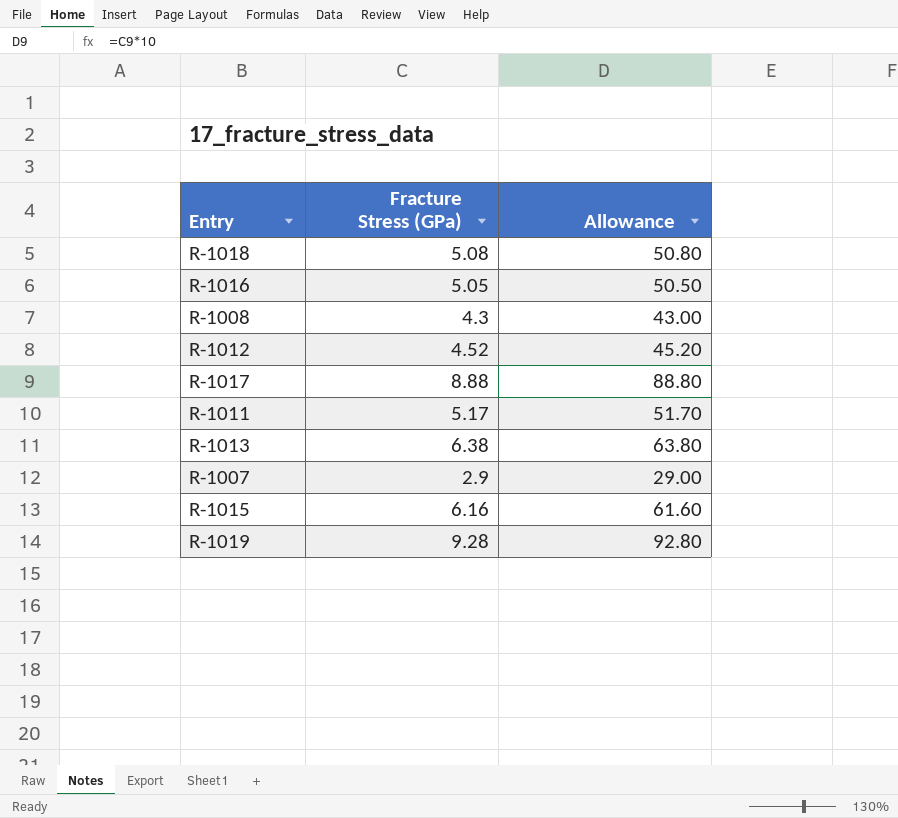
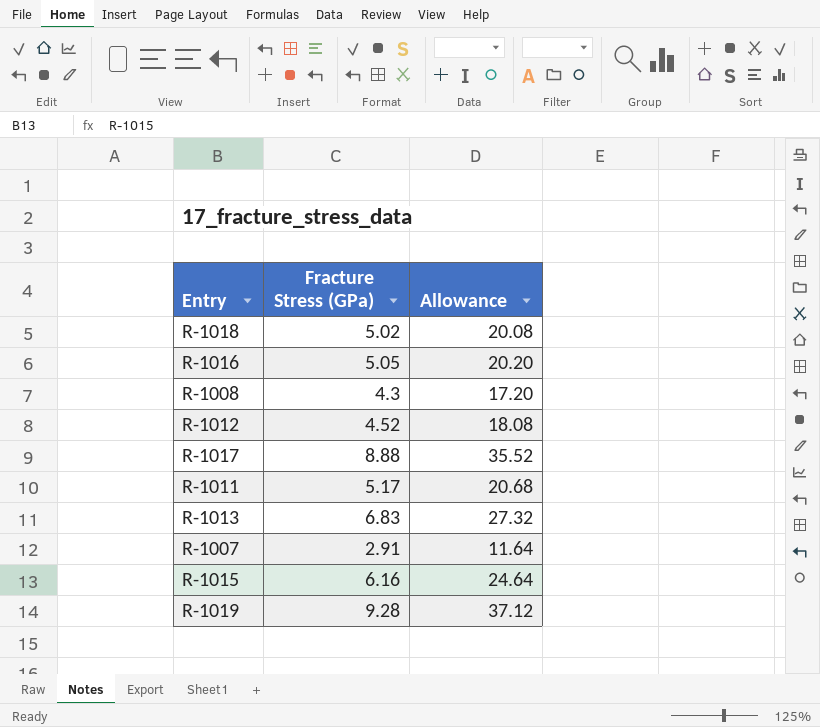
column Allowance | formula: [Fracture Stress (GPa)] * 10 -> [Fracture Stress (GPa)] * 4
R-1018 | Fracture Stress (GPa): 5.08 -> 5.02
R-1013 | Fracture Stress (GPa): 6.38 -> 6.83
R-1007 | Fracture Stress (GPa): 2.9 -> 2.91

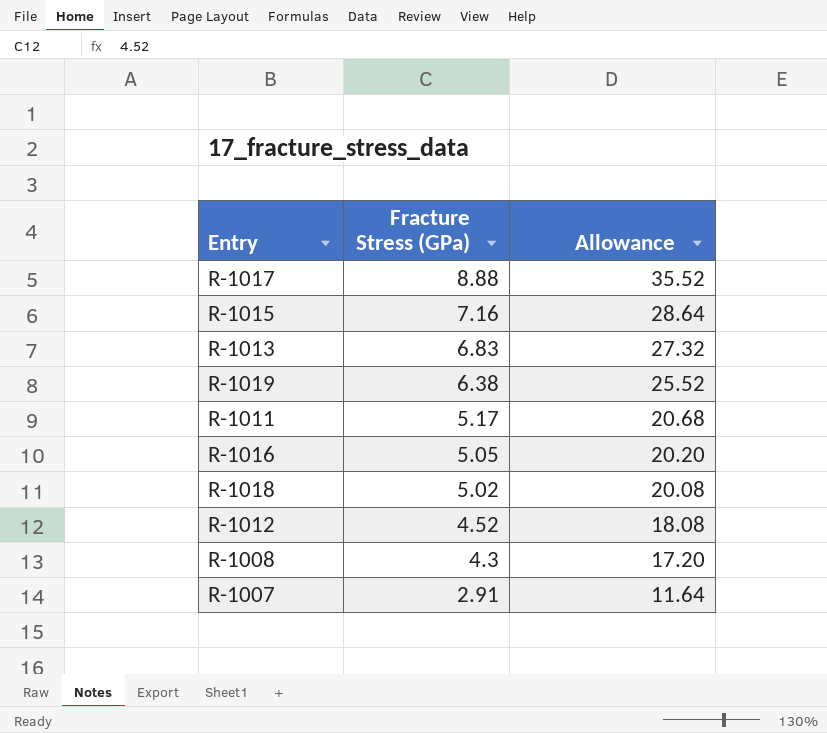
row order: none -> Fracture Stress (GPa) descending
R-1015 | Fracture Stress (GPa): 6.16 -> 7.16
R-1015 | Allowance: 24.64 -> 28.64
R-1019 | Fracture Stress (GPa): 9.28 -> 6.38
R-1019 | Allowance: 37.12 -> 25.52

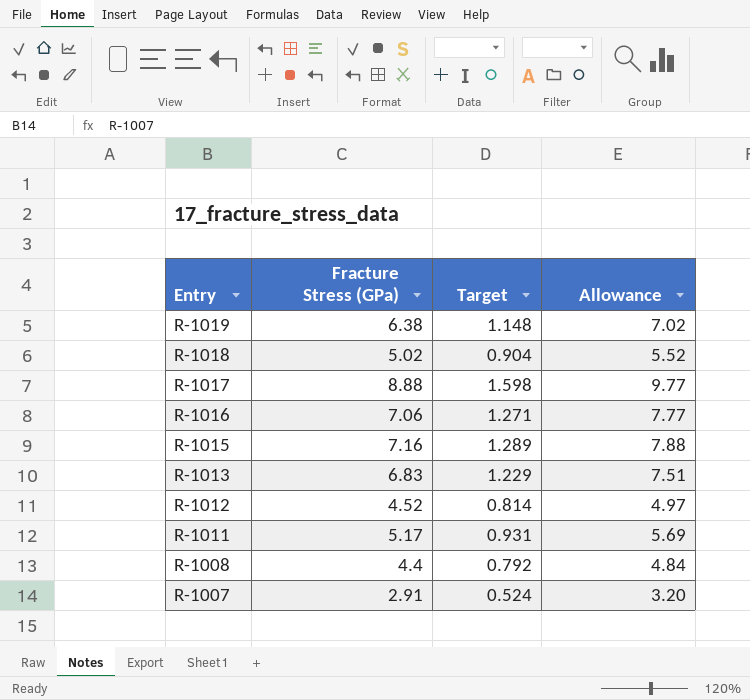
row order: Fracture Stress (GPa) descending -> Entry descending
column Target | formula: none -> [Fracture Stress (GPa)] * 0.18
column Allowance | formula: [Fracture Stress (GPa)] * 4 -> [Fracture Stress (GPa)] * 1.1
R-1016 | Fracture Stress (GPa): 5.05 -> 7.06
R-1008 | Fracture Stress (GPa): 4.3 -> 4.4

